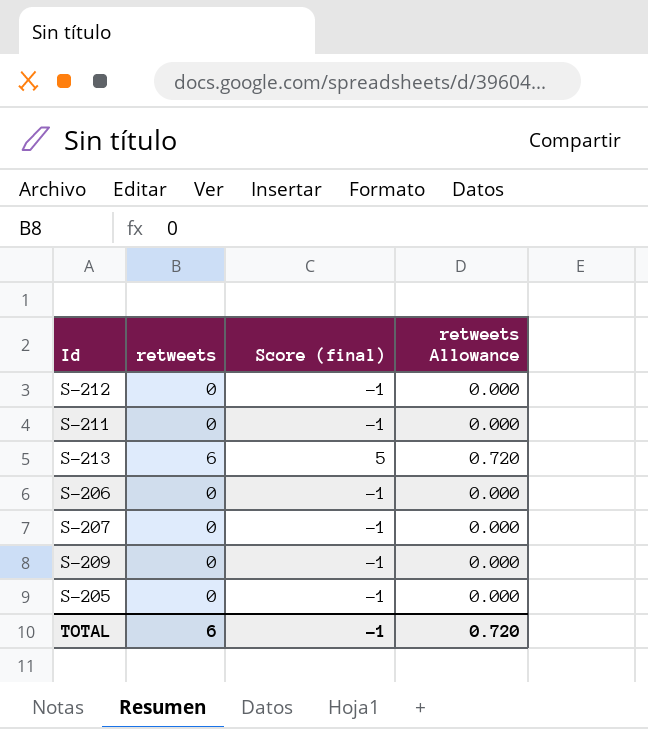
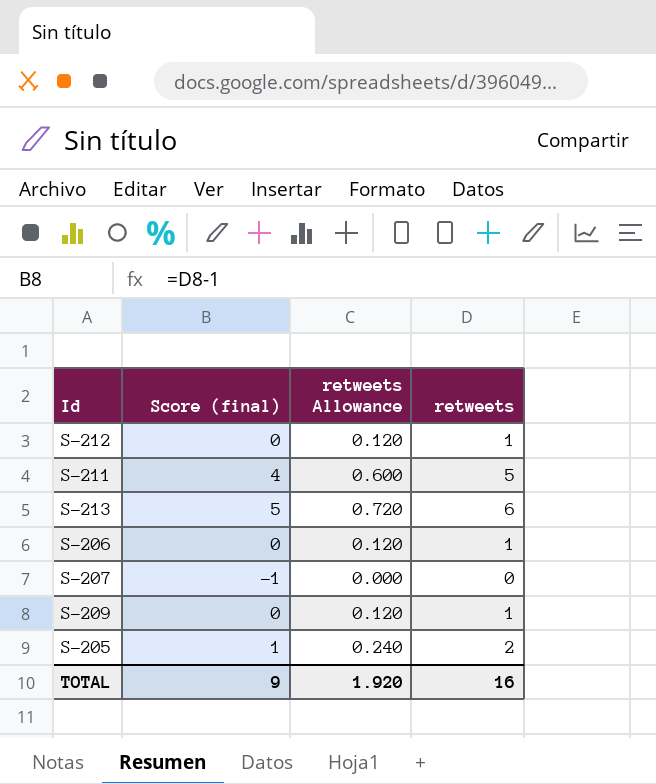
column retweets | position: 2 -> 4
S-212 | Score (final): -1 -> 0
S-212 | retweets Allowance: 0.000 -> 0.120
S-212 | retweets: 0 -> 1
S-211 | Score (final): -1 -> 4
S-211 | retweets Allowance: 0.000 -> 0.600
S-211 | retweets: 0 -> 5
S-206 | Score (final): -1 -> 0
S-206 | retweets Allowance: 0.000 -> 0.120
S-206 | retweets: 0 -> 1
S-209 | Score (final): -1 -> 0
S-209 | retweets Allowance: 0.000 -> 0.120
S-209 | retweets: 0 -> 1
S-205 | Score (final): -1 -> 1
S-205 | retweets Allowance: 0.000 -> 0.240
S-205 | retweets: 0 -> 2
TOTAL | Score (final): -1 -> 9
TOTAL | retweets Allowance: 0.720 -> 1.920
TOTAL | retweets: 6 -> 16

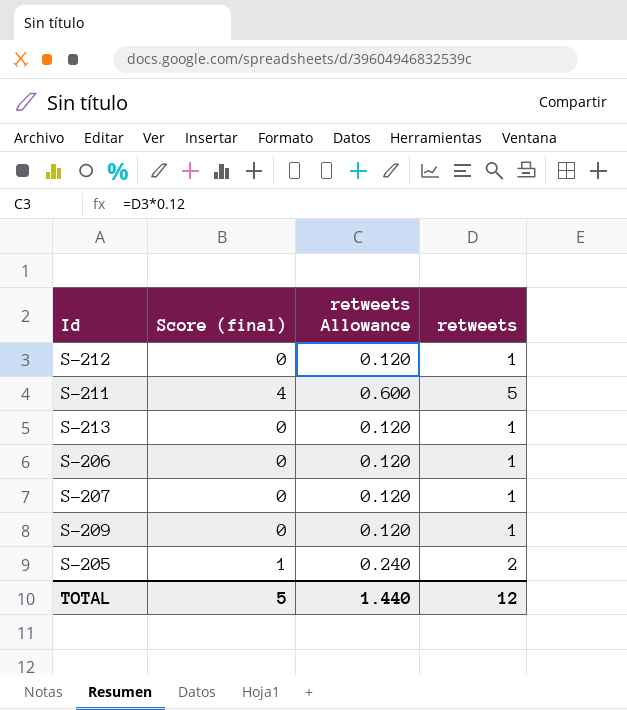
S-213 | Score (final): 5 -> 0
S-213 | retweets Allowance: 0.720 -> 0.120
S-213 | retweets: 6 -> 1
S-207 | Score (final): -1 -> 0
S-207 | retweets Allowance: 0.000 -> 0.120
S-207 | retweets: 0 -> 1
TOTAL | Score (final): 9 -> 5
TOTAL | retweets Allowance: 1.920 -> 1.440
TOTAL | retweets: 16 -> 12

